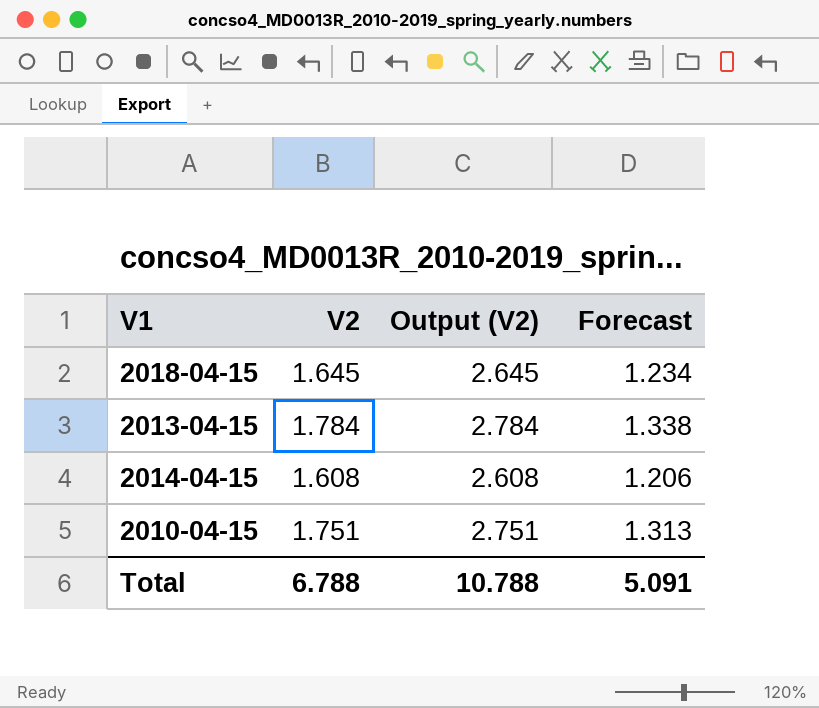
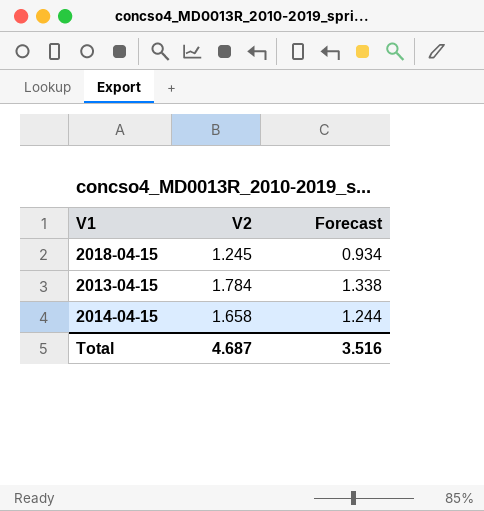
column Output (V2) | formula: [V2] + 1 -> none
row 2010-04-15: 1.751 | 2.751 | 1.313 -> none
2018-04-15 | V2: 1.645 -> 1.245
2018-04-15 | Forecast: 1.234 -> 0.934
2014-04-15 | V2: 1.608 -> 1.658
2014-04-15 | Forecast: 1.206 -> 1.244
Total | V2: 6.788 -> 4.687
Total | Forecast: 5.091 -> 3.516

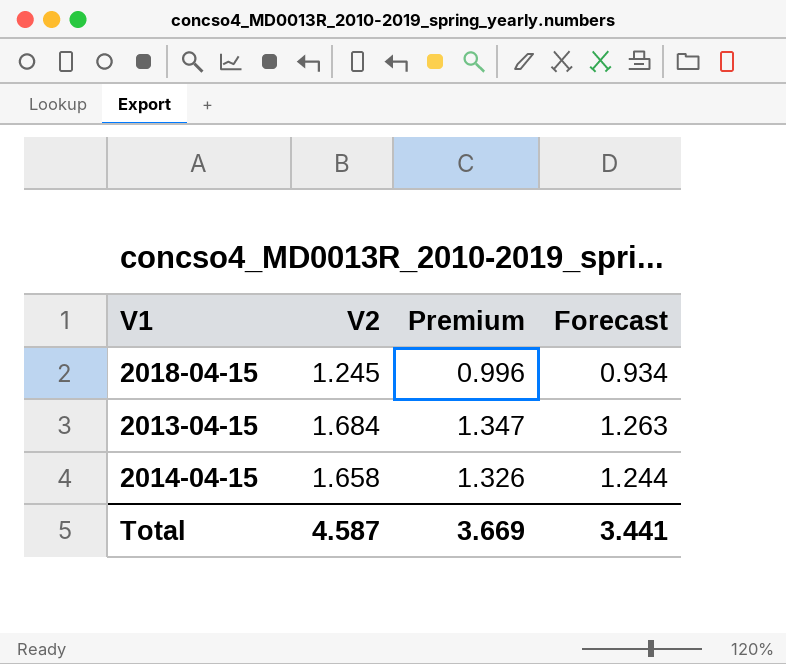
column Premium | formula: none -> [V2] * 0.8
2013-04-15 | V2: 1.784 -> 1.684
2013-04-15 | Forecast: 1.338 -> 1.263
Total | V2: 4.687 -> 4.587
Total | Forecast: 3.516 -> 3.441

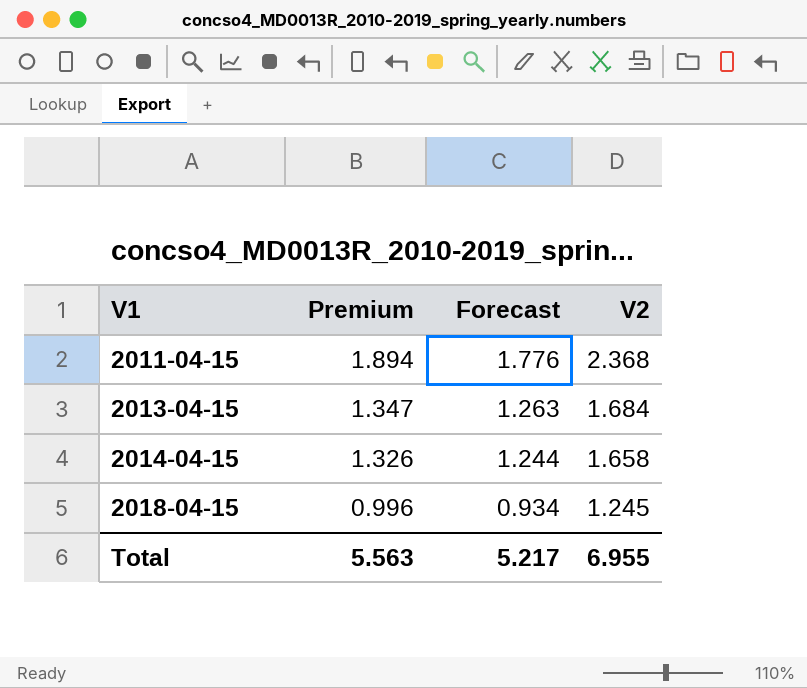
row order: none -> V1 ascending
column V2 | position: 2 -> 4
row 2011-04-15: none -> 1.894 | 1.776 | 2.368
Total | Premium: 3.669 -> 5.563
Total | Forecast: 3.441 -> 5.217
Total | V2: 4.587 -> 6.955

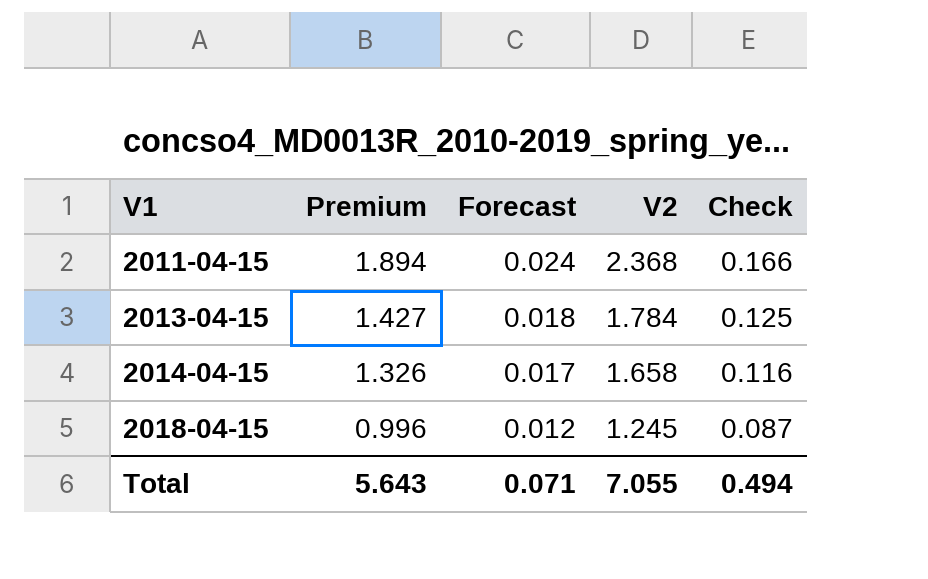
column Forecast | formula: [V2] * 0.75 -> [V2] * 0.01
column Check | formula: none -> [V2] * 0.07
2013-04-15 | Premium: 1.347 -> 1.427
2013-04-15 | V2: 1.684 -> 1.784
Total | Premium: 5.563 -> 5.643
Total | Forecast: 5.217 -> 0.071
Total | V2: 6.955 -> 7.055

